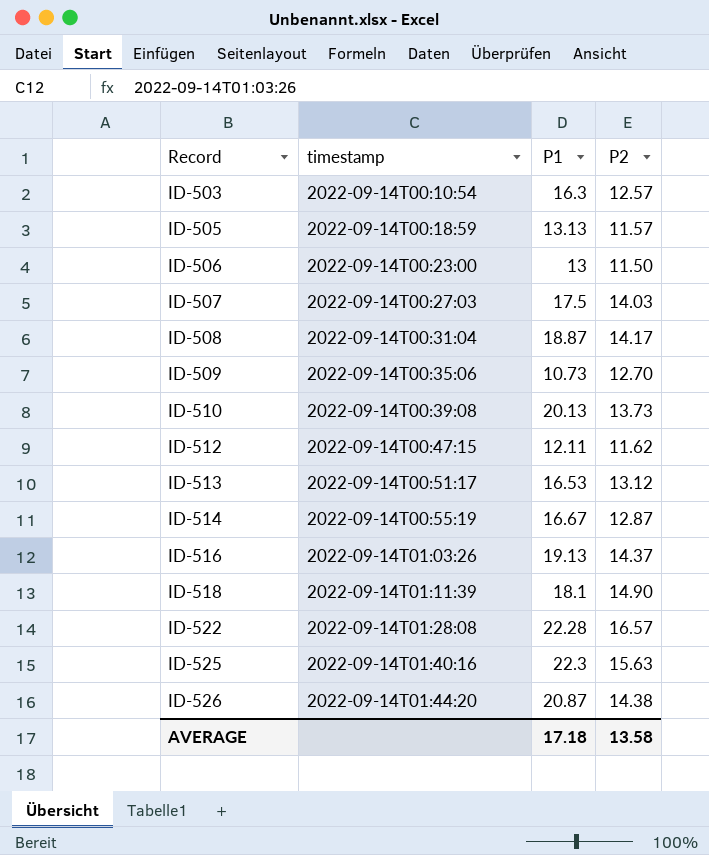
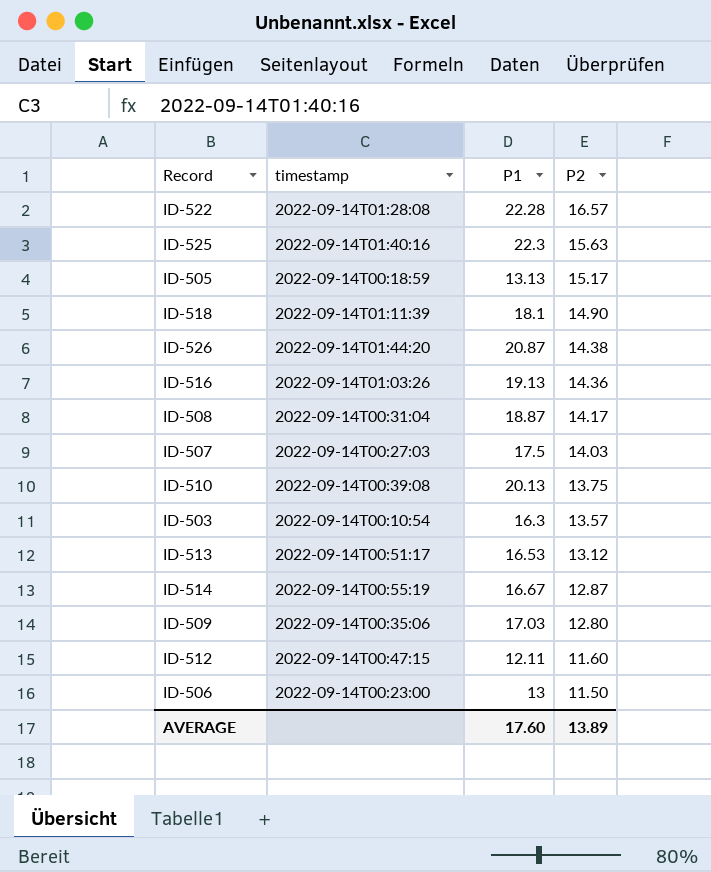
row order: Record ascending -> P2 descending
ID-505 | P2: 11.57 -> 15.17
ID-516 | P2: 14.37 -> 14.36
ID-510 | P2: 13.73 -> 13.75
ID-503 | P2: 12.57 -> 13.57
ID-509 | P1: 10.73 -> 17.03
ID-509 | P2: 12.70 -> 12.80
ID-512 | P2: 11.62 -> 11.60
AVERAGE | P1: 17.18 -> 17.60
AVERAGE | P2: 13.58 -> 13.89

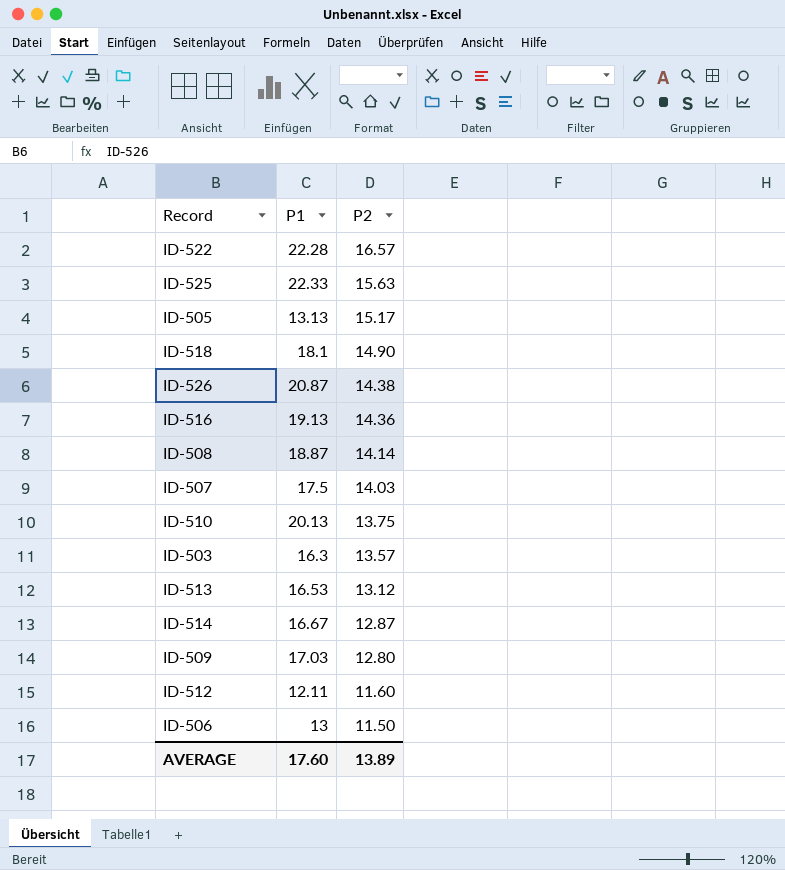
column timestamp | position: 2 -> none
ID-525 | P1: 22.3 -> 22.33
ID-508 | P2: 14.17 -> 14.14

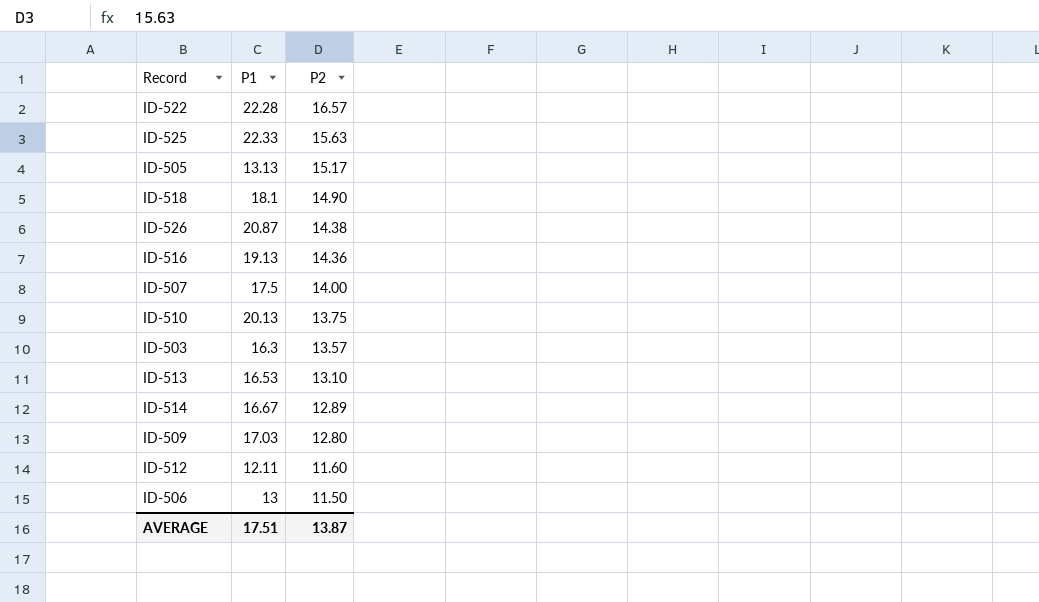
row ID-508: 18.87 | 14.14 -> none
ID-507 | P2: 14.03 -> 14.00
ID-513 | P2: 13.12 -> 13.10
ID-514 | P2: 12.87 -> 12.89
AVERAGE | P1: 17.60 -> 17.51
AVERAGE | P2: 13.89 -> 13.87

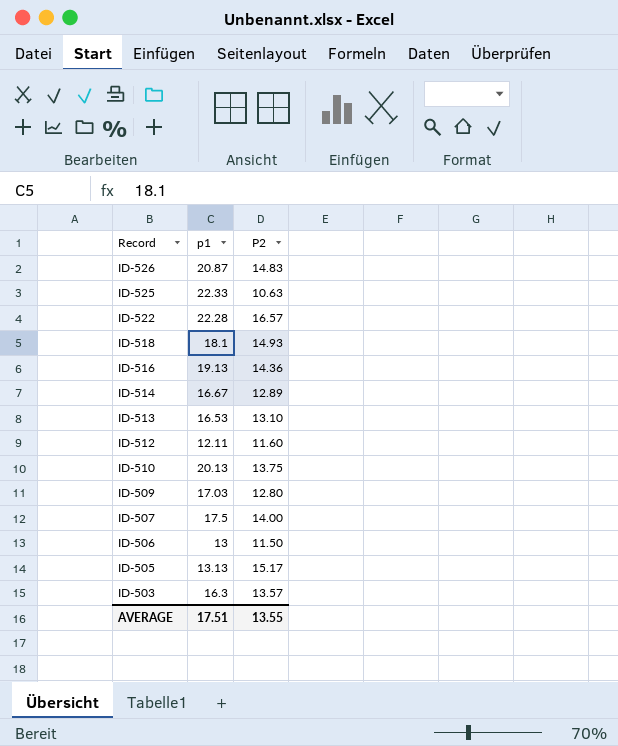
row order: P2 descending -> Record descending
column name: P1 -> p1
ID-526 | P2: 14.38 -> 14.83
ID-525 | P2: 15.63 -> 10.63
ID-518 | P2: 14.90 -> 14.93
AVERAGE | P2: 13.87 -> 13.55

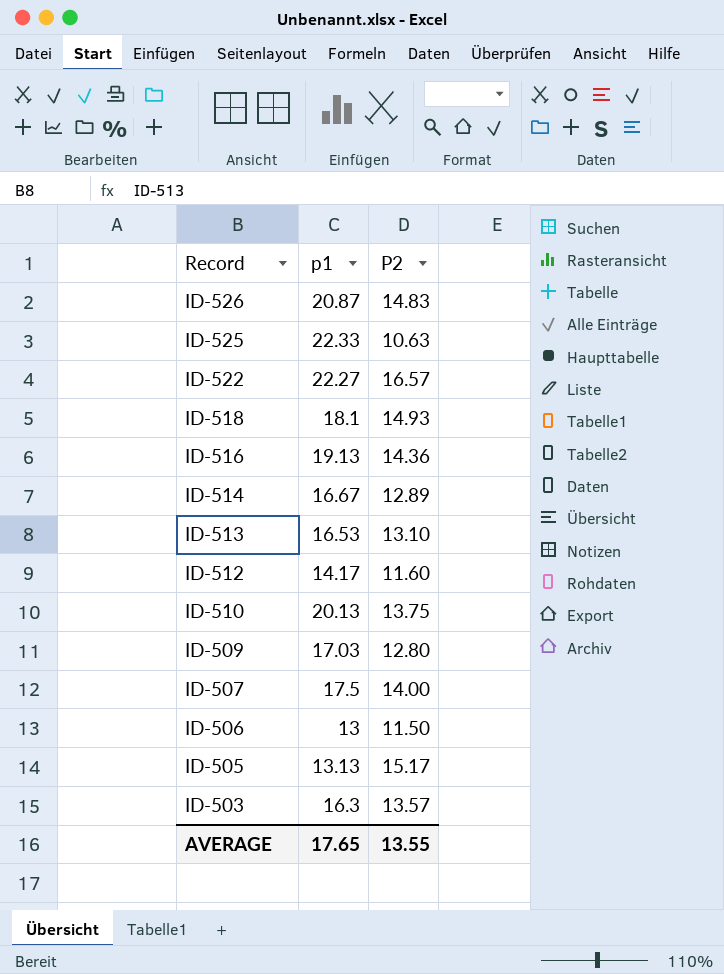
ID-522 | p1: 22.28 -> 22.27
ID-512 | p1: 12.11 -> 14.17
AVERAGE | p1: 17.51 -> 17.65

